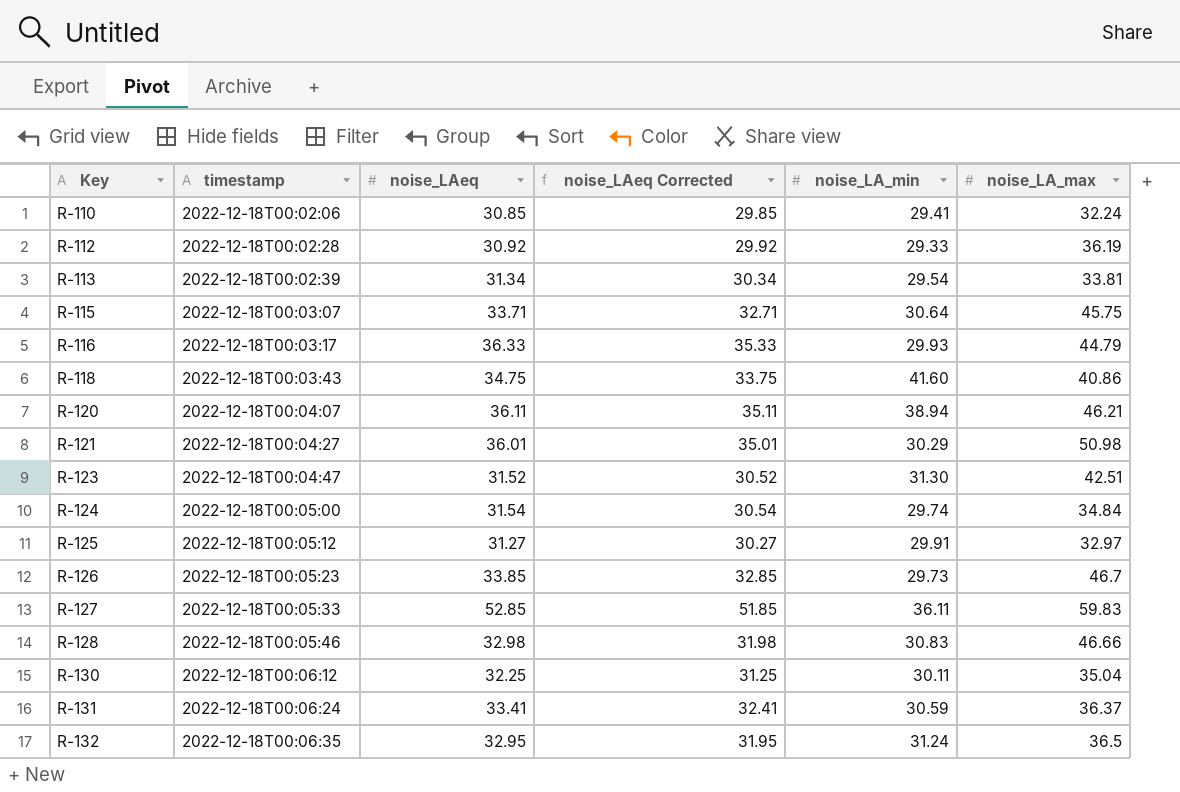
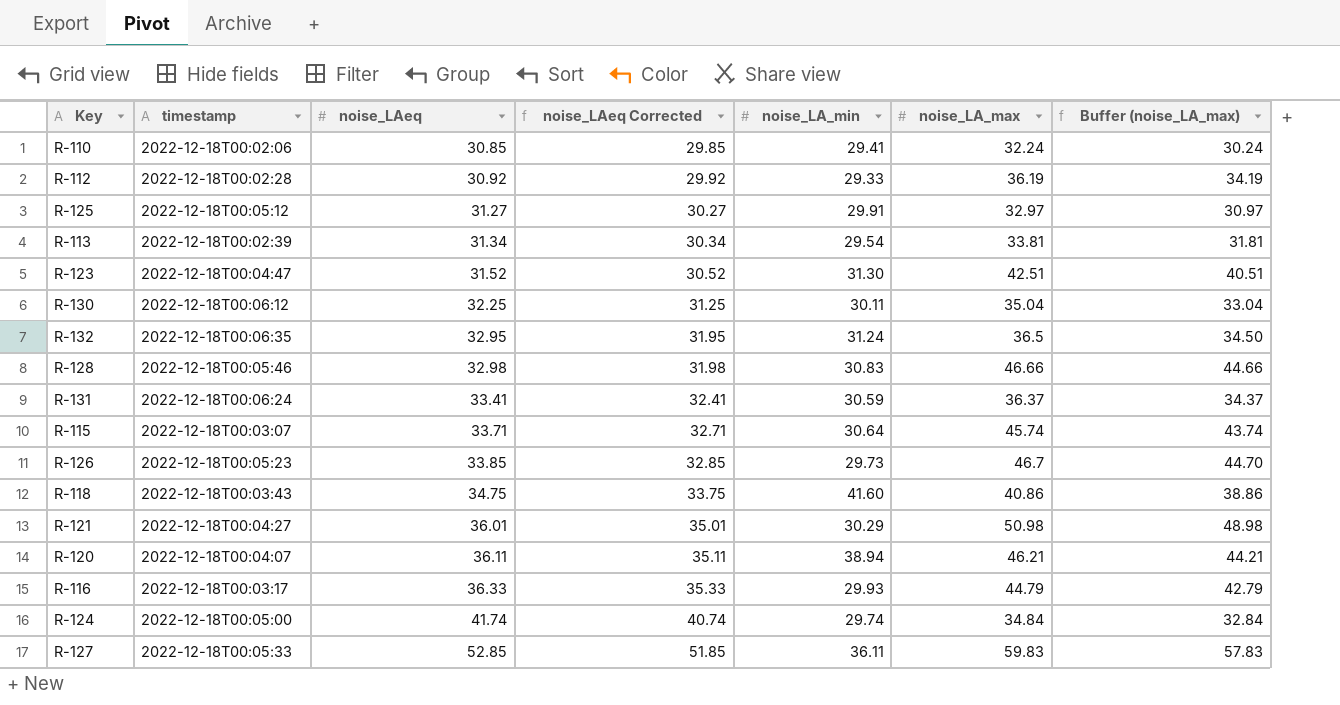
row order: Key ascending -> noise_LAeq ascending
column Buffer (noise_LA_max) | formula: none -> [noise_LA_max] - 2
R-115 | noise_LA_max: 45.75 -> 45.74
R-124 | noise_LAeq: 31.54 -> 41.74
R-124 | noise_LAeq Corrected: 30.54 -> 40.74

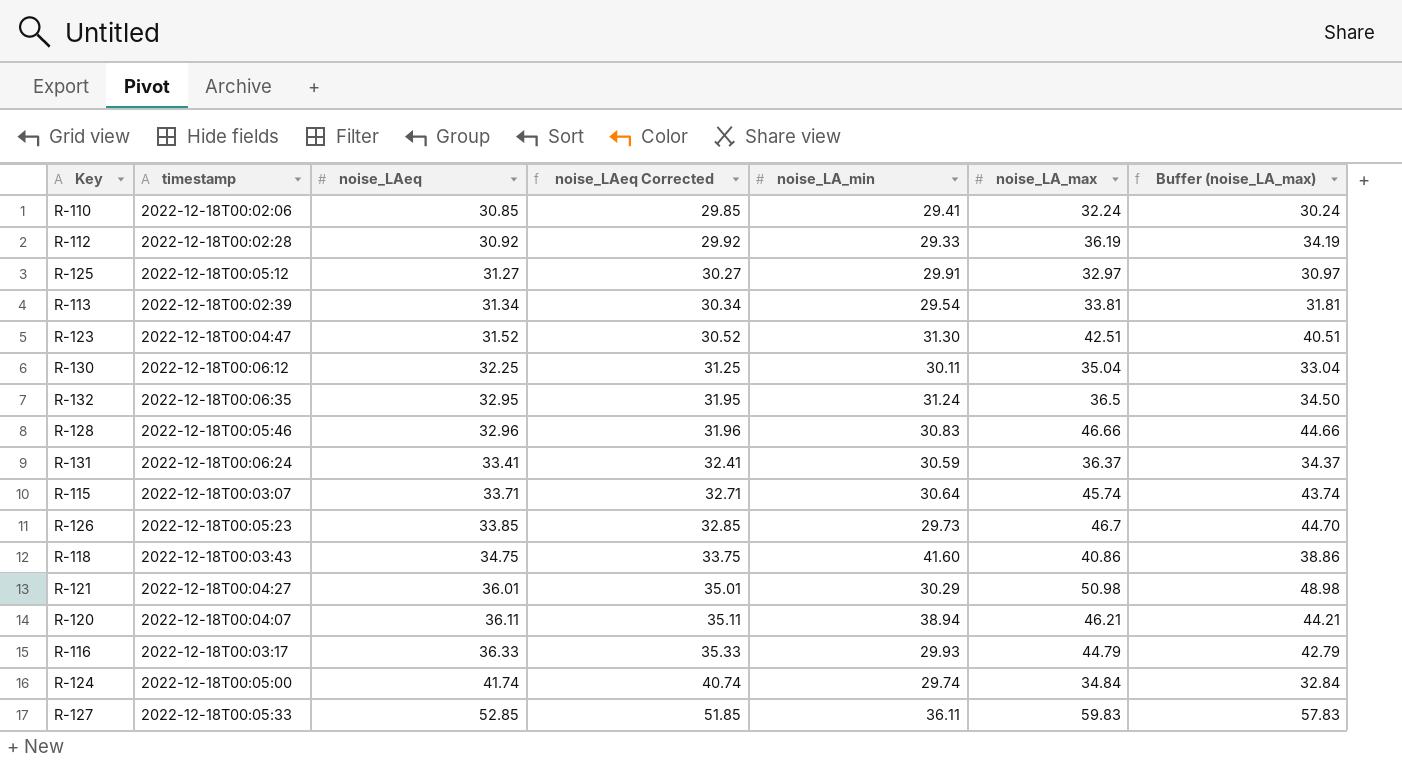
R-128 | noise_LAeq: 32.98 -> 32.96
R-128 | noise_LAeq Corrected: 31.98 -> 31.96

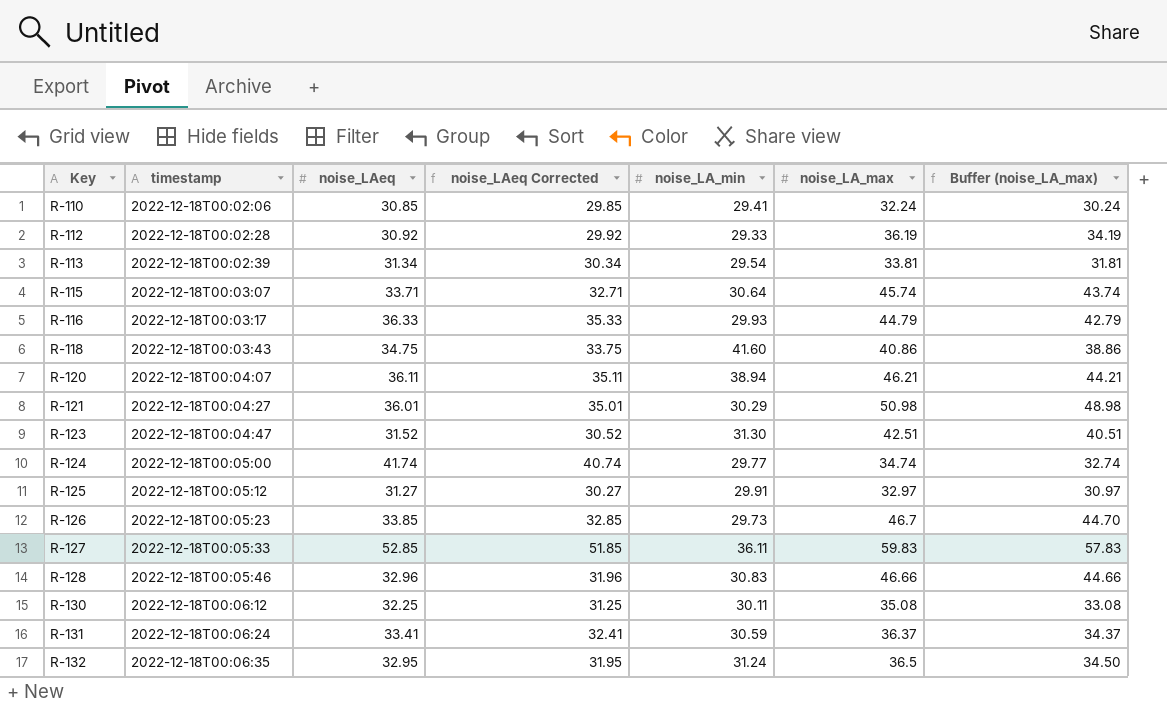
row order: noise_LAeq ascending -> Key ascending
R-124 | noise_LA_min: 29.74 -> 29.77
R-124 | noise_LA_max: 34.84 -> 34.74
R-124 | Buffer (noise_LA_max): 32.84 -> 32.74
R-130 | noise_LA_max: 35.04 -> 35.08
R-130 | Buffer (noise_LA_max): 33.04 -> 33.08

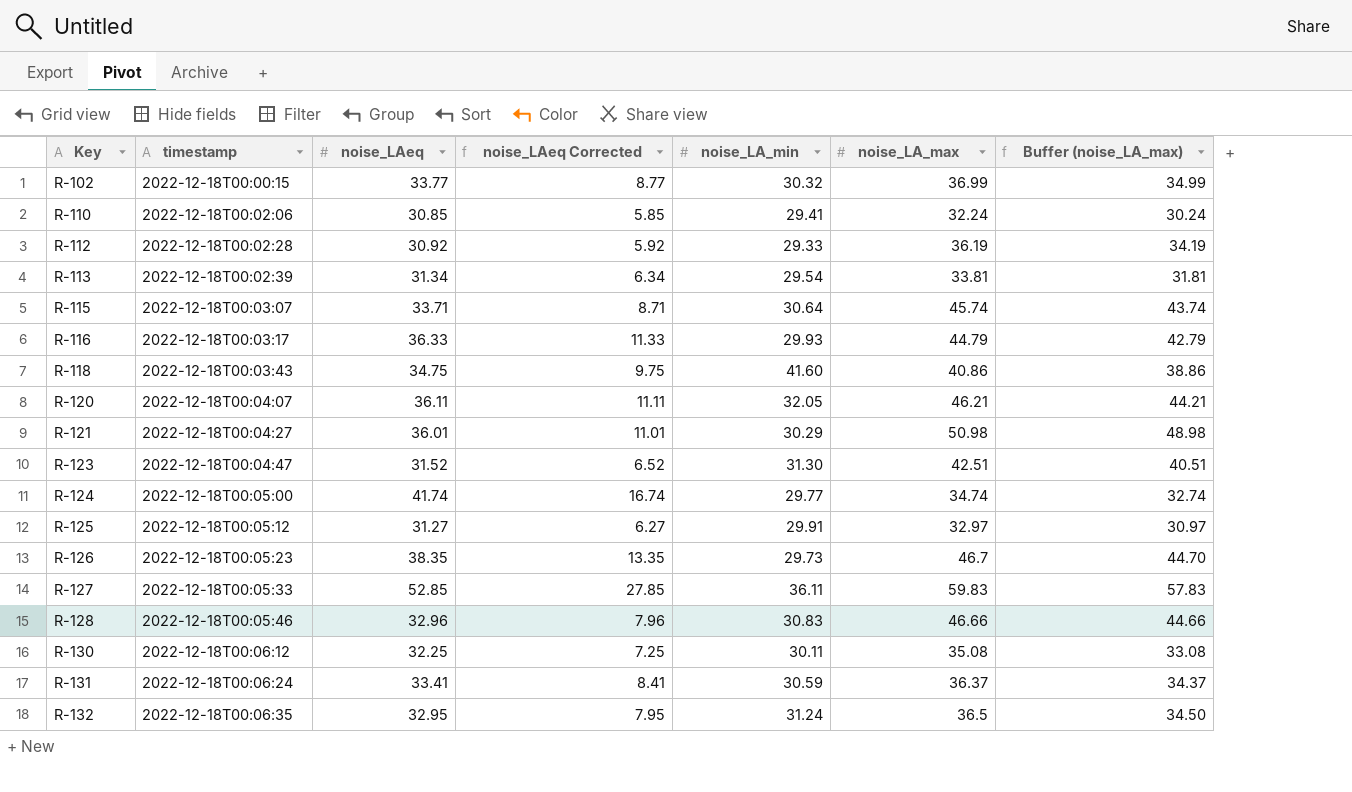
column noise_LAeq Corrected | formula: [noise_LAeq] - 1 -> [noise_LAeq] - 25
row R-102: none -> 2022-12-18T00:00:15 | 33.77 | 8.77 | 30.32 | 36.99 | 34.99
R-120 | noise_LA_min: 38.94 -> 32.05
R-126 | noise_LAeq: 33.85 -> 38.35

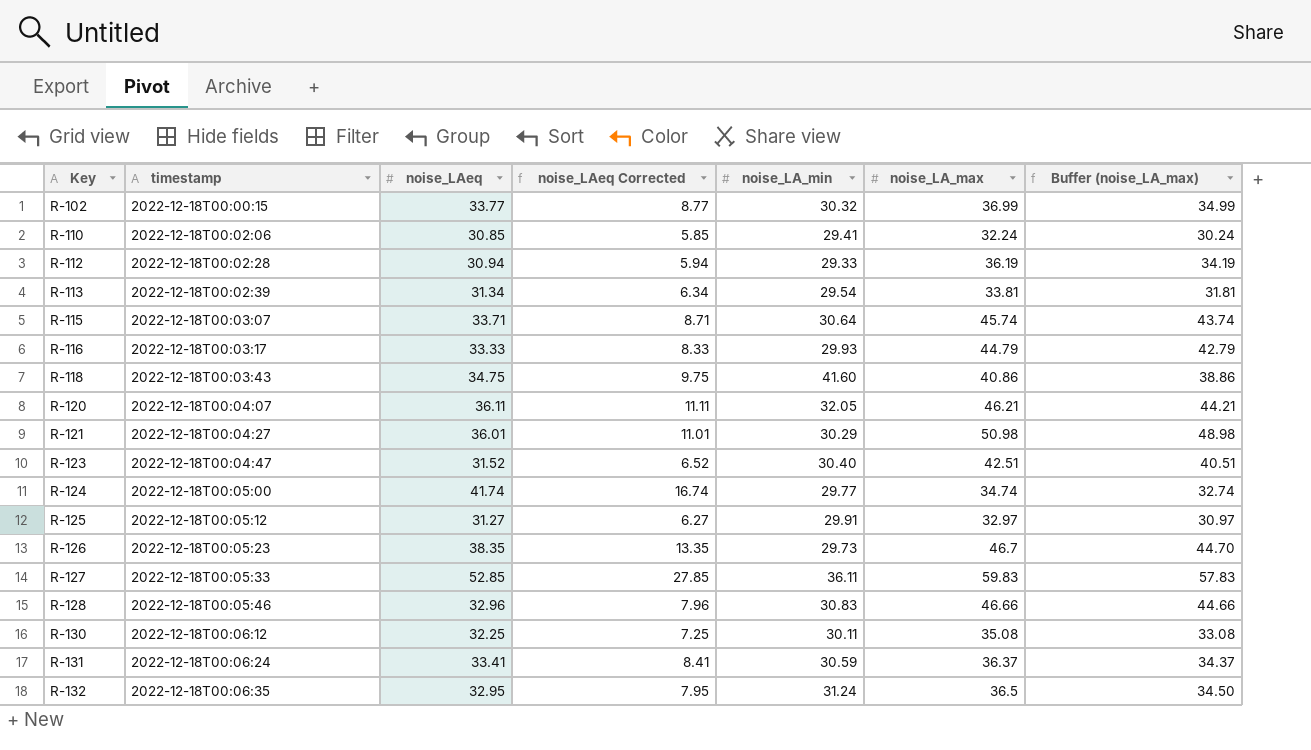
R-112 | noise_LAeq: 30.92 -> 30.94
R-112 | noise_LAeq Corrected: 5.92 -> 5.94
R-116 | noise_LAeq: 36.33 -> 33.33
R-116 | noise_LAeq Corrected: 11.33 -> 8.33
R-123 | noise_LA_min: 31.30 -> 30.40

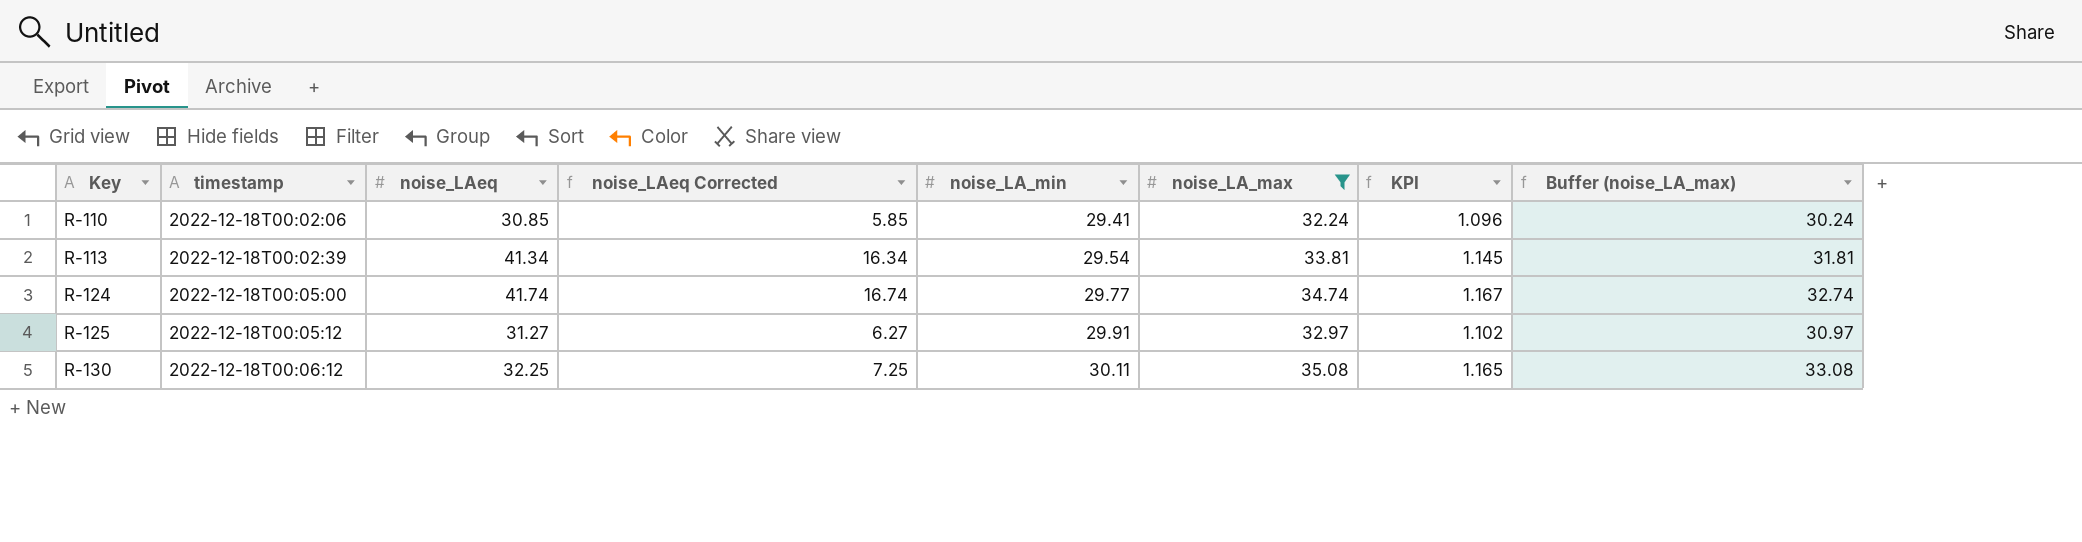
filter: none -> noise_LA_max <= 35.08
column KPI | formula: none -> [noise_LA_max] / [noise_LA_min]
R-113 | noise_LAeq: 31.34 -> 41.34
R-113 | noise_LAeq Corrected: 6.34 -> 16.34

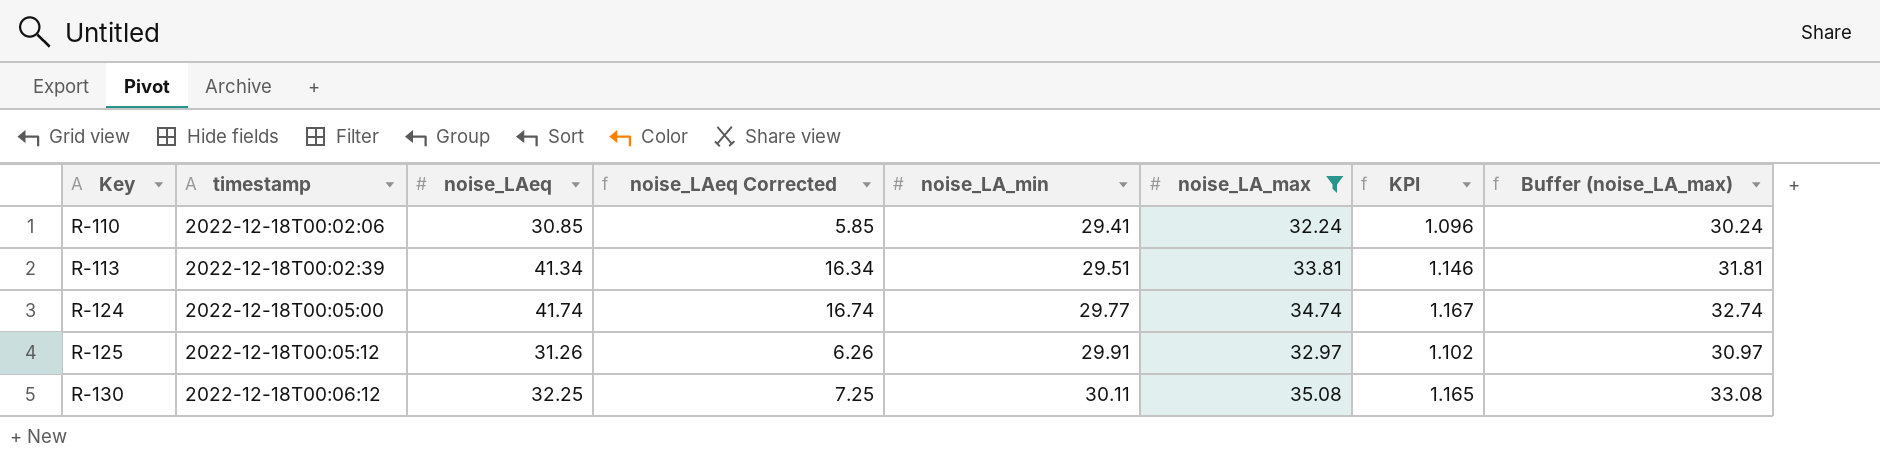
R-113 | noise_LA_min: 29.54 -> 29.51
R-113 | KPI: 1.145 -> 1.146
R-125 | noise_LAeq: 31.27 -> 31.26
R-125 | noise_LAeq Corrected: 6.27 -> 6.26

